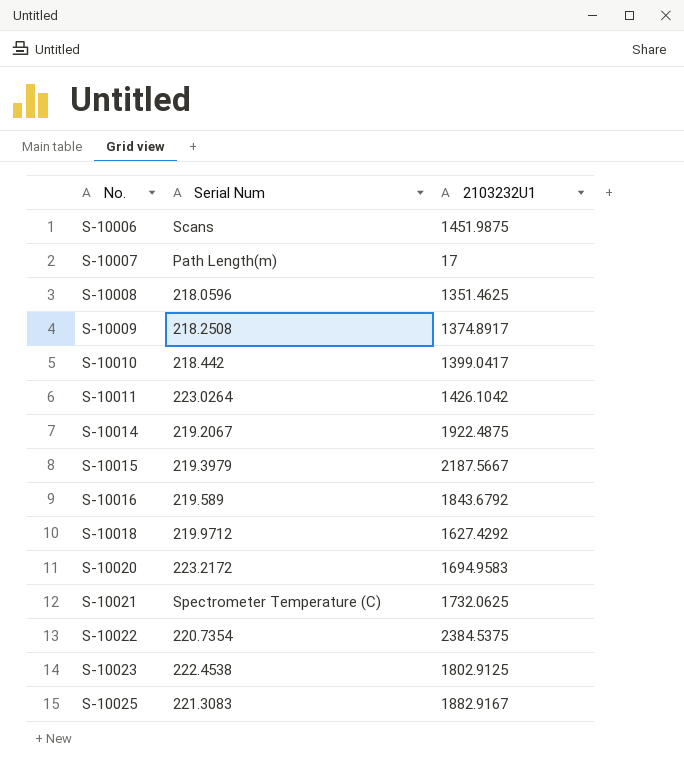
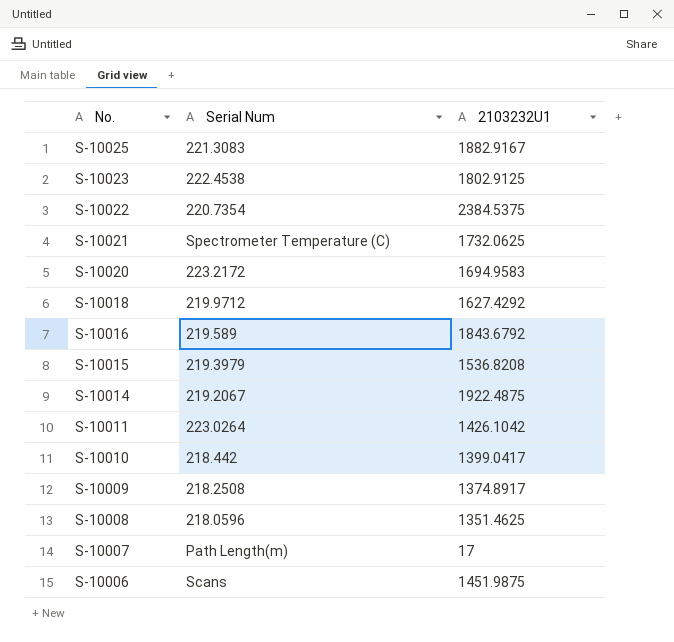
row order: No. ascending -> No. descending
S-10015 | 2103232U1: 2187.5667 -> 1536.8208

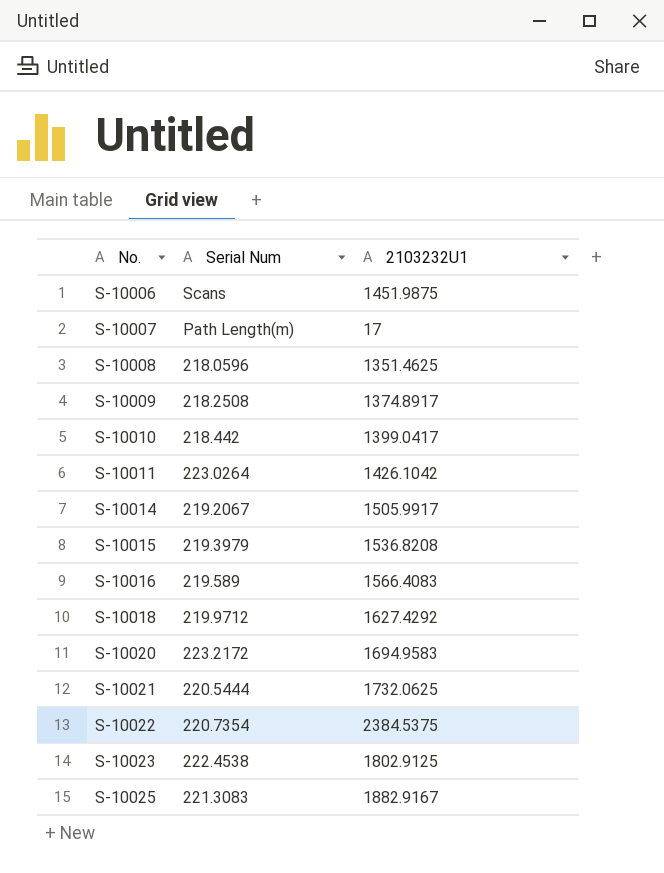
row order: No. descending -> No. ascending
S-10014 | 2103232U1: 1922.4875 -> 1505.9917
S-10016 | 2103232U1: 1843.6792 -> 1566.4083
S-10021 | Serial Num: Spectrometer Temperature (C) -> 220.5444

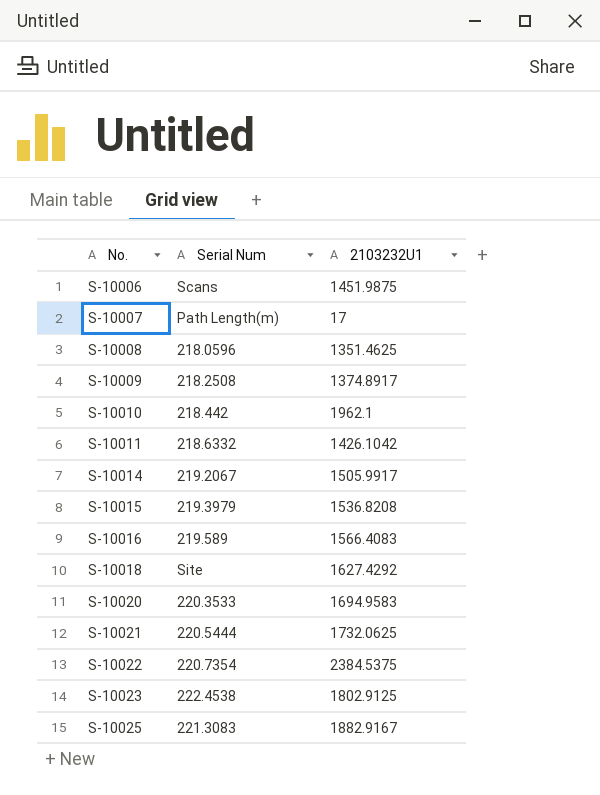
S-10010 | 2103232U1: 1399.0417 -> 1962.1
S-10011 | Serial Num: 223.0264 -> 218.6332
S-10018 | Serial Num: 219.9712 -> Site
S-10020 | Serial Num: 223.2172 -> 220.3533

